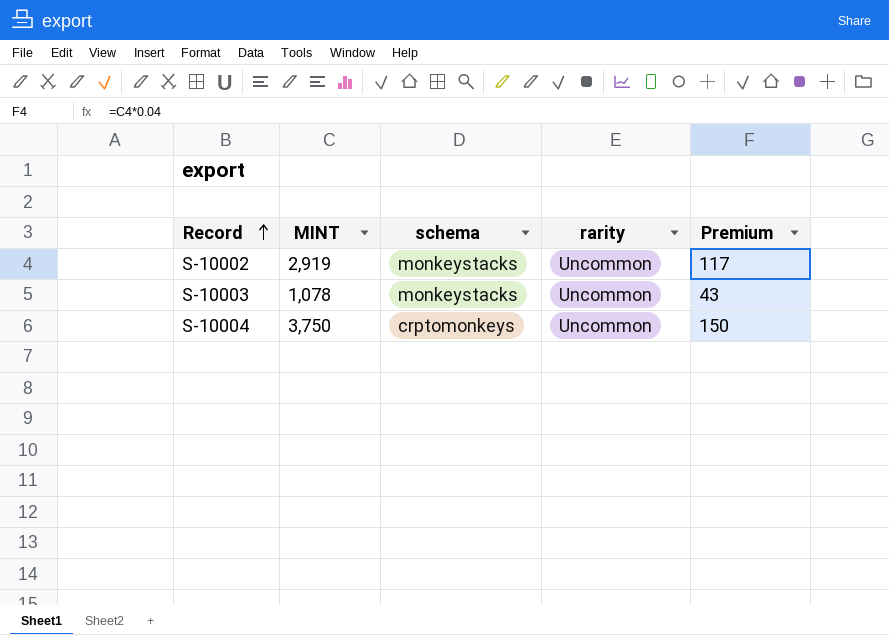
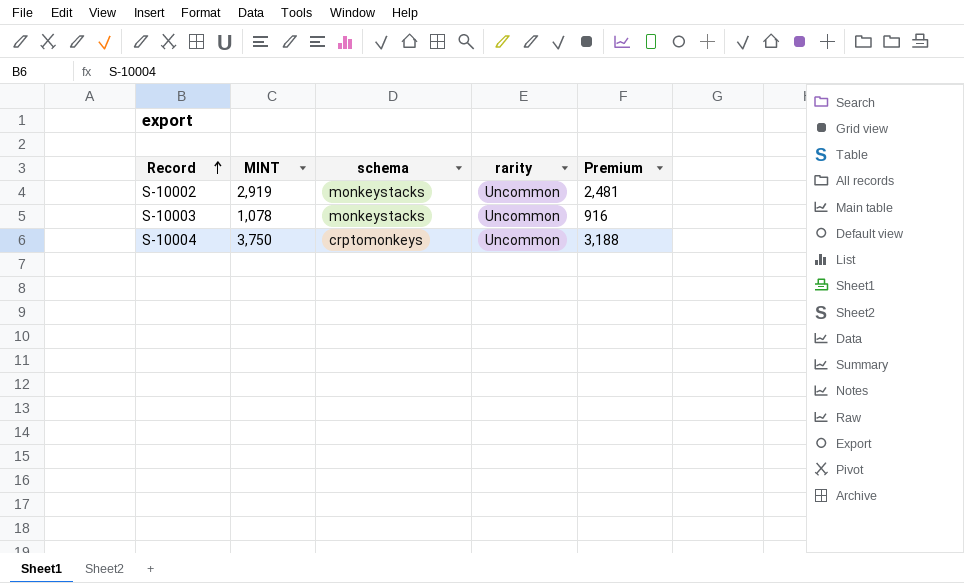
column Premium | formula: [MINT] * 0.04 -> [MINT] * 0.85

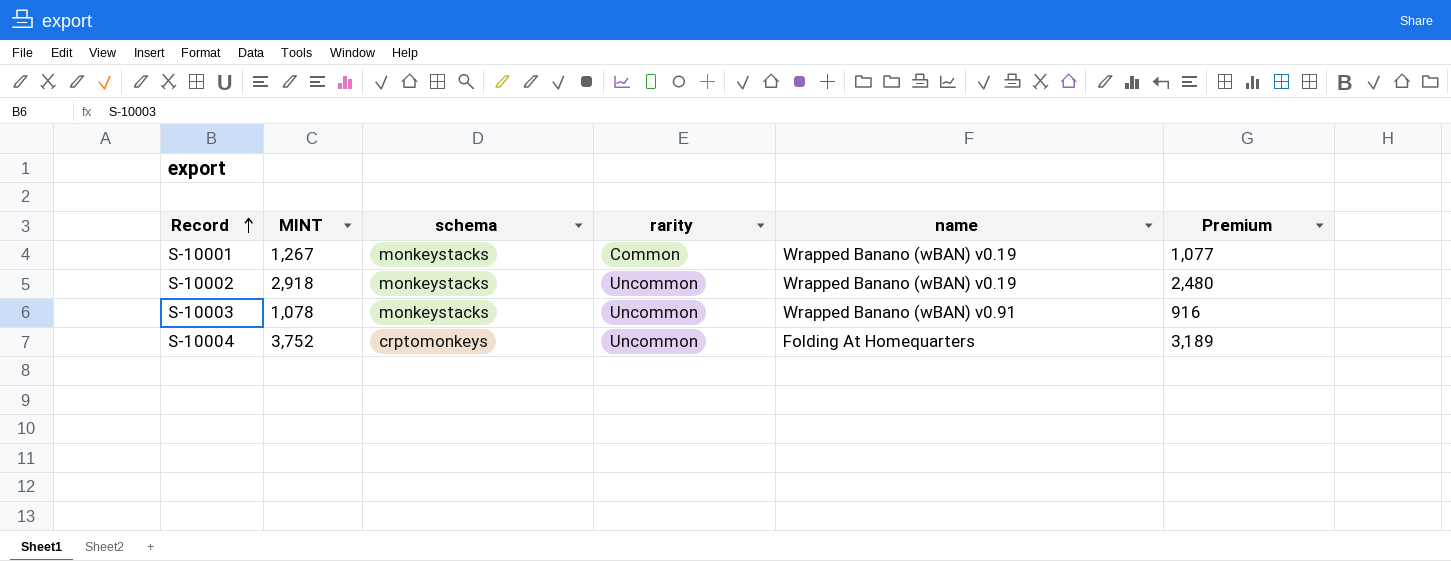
column name | position: none -> 5
row S-10001: none -> 1,267 | monkeystacks | Common | Wrapped Banano (wBAN) v0.19 | 1,077
S-10002 | MINT: 2,919 -> 2,918
S-10002 | Premium: 2,481 -> 2,480
S-10004 | MINT: 3,750 -> 3,752
S-10004 | Premium: 3,188 -> 3,189

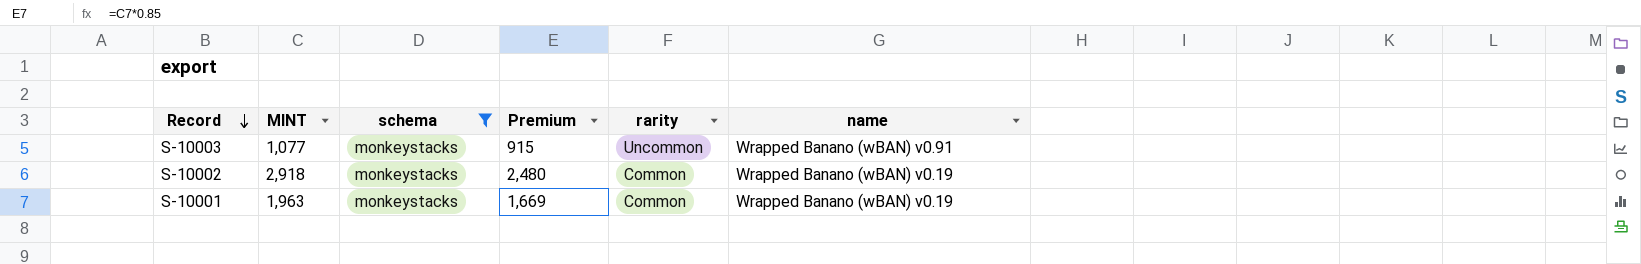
filter: none -> schema = monkeystacks
row order: Record ascending -> Record descending
column Premium | position: 6 -> 4
S-10003 | MINT: 1,078 -> 1,077
S-10003 | Premium: 916 -> 915
S-10002 | rarity: Uncommon -> Common
S-10001 | MINT: 1,267 -> 1,963
S-10001 | Premium: 1,077 -> 1,669

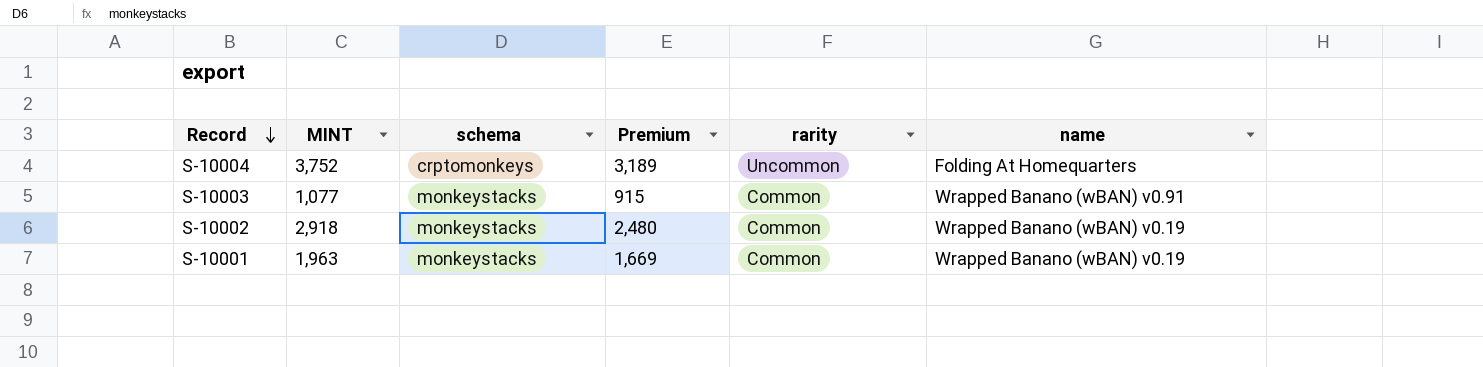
filter: schema = monkeystacks -> none
S-10003 | rarity: Uncommon -> Common

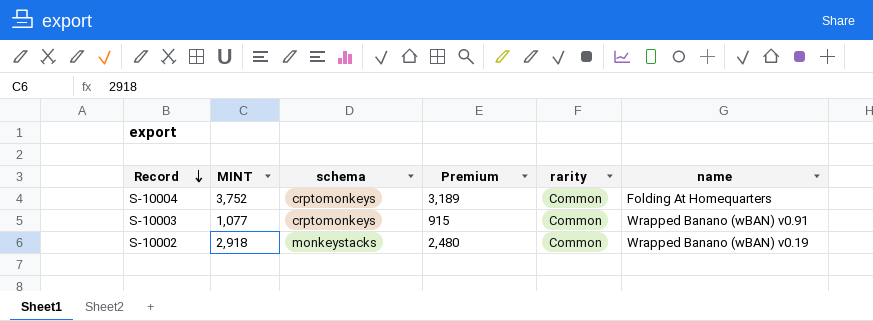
row S-10001: 1,963 | monkeystacks | 1,669 | Common | Wrapped Banano (wBAN) v0.19 -> none
S-10004 | rarity: Uncommon -> Common
S-10003 | schema: monkeystacks -> crptomonkeys

